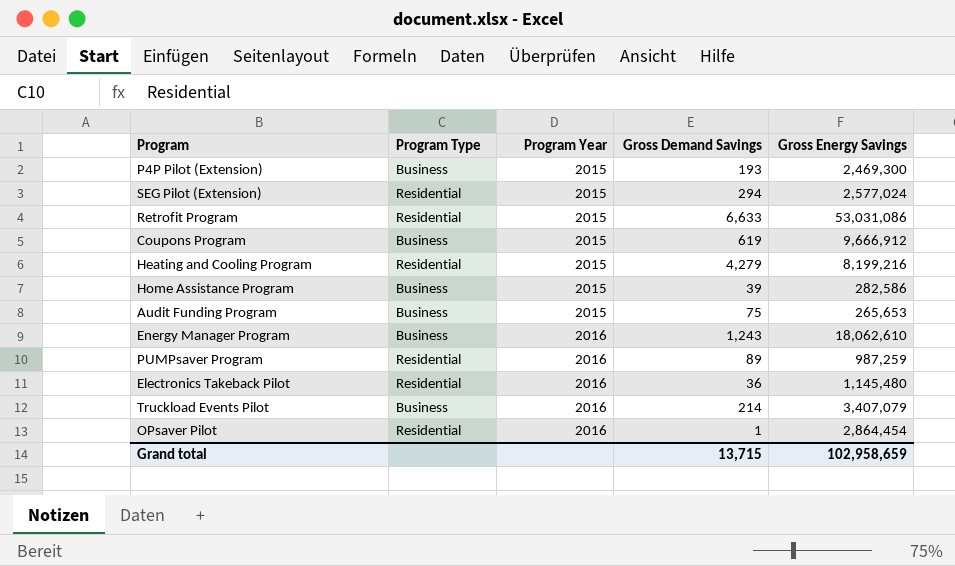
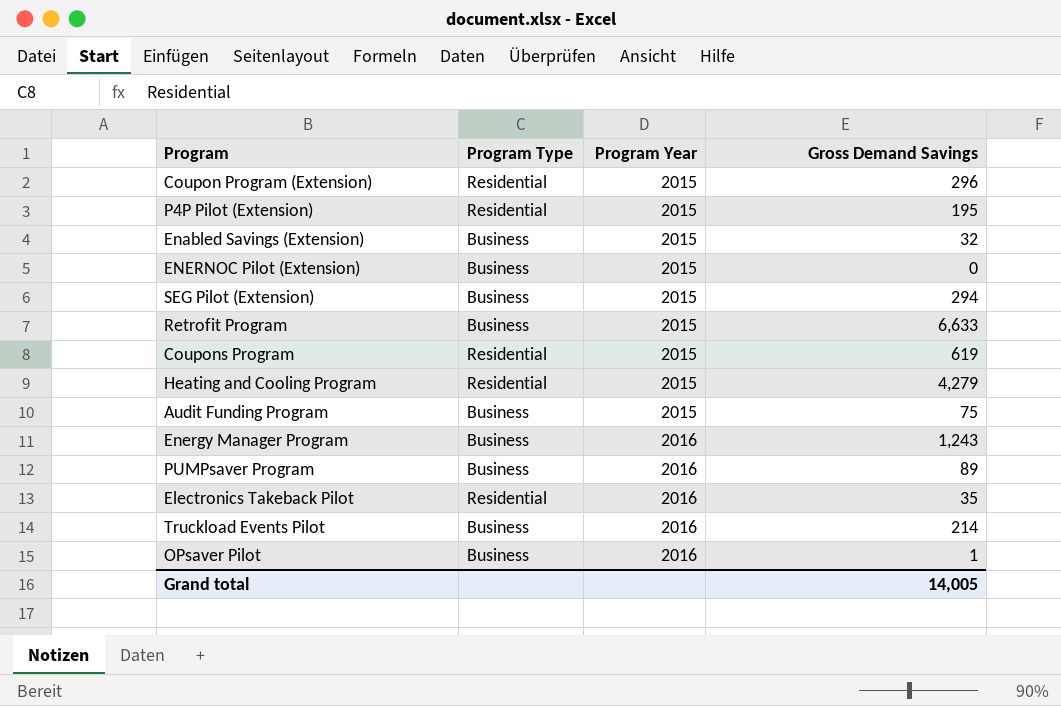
column Gross Energy Savings | position: 5 -> none
row Home Assistance Program: Business | 2015 | 39 | 282,586 -> none
row Coupon Program (Extension): none -> Residential | 2015 | 296
P4P Pilot (Extension) | Program Type: Business -> Residential
P4P Pilot (Extension) | Gross Demand Savings: 193 -> 195
row Enabled Savings (Extension): none -> Business | 2015 | 32
row ENERNOC Pilot (Extension): none -> Business | 2015 | 0
SEG Pilot (Extension) | Program Type: Residential -> Business
Retrofit Program | Program Type: Residential -> Business
Coupons Program | Program Type: Business -> Residential
PUMPsaver Program | Program Type: Residential -> Business
Electronics Takeback Pilot | Gross Demand Savings: 36 -> 35
OPsaver Pilot | Program Type: Residential -> Business
Grand total | Gross Demand Savings: 13,715 -> 14,005

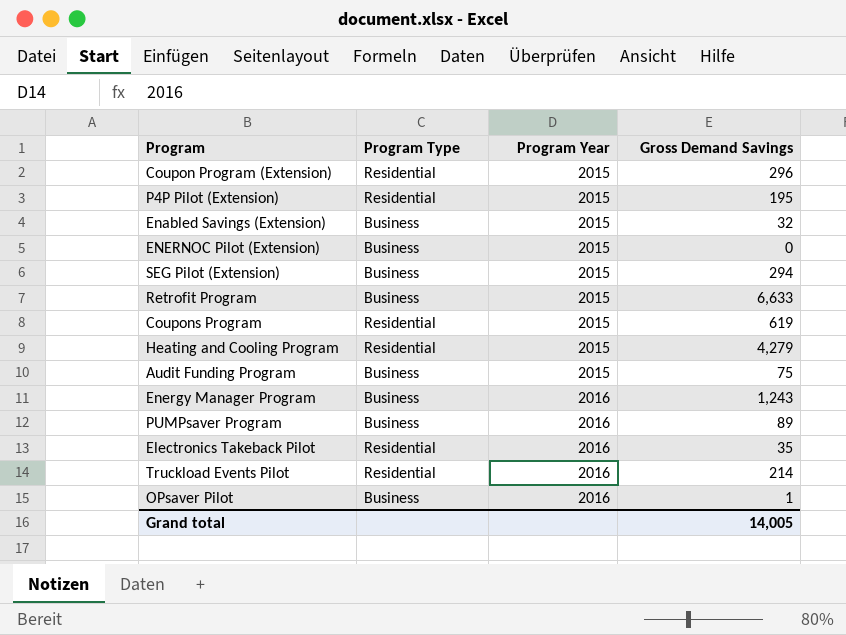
Truckload Events Pilot | Program Type: Business -> Residential

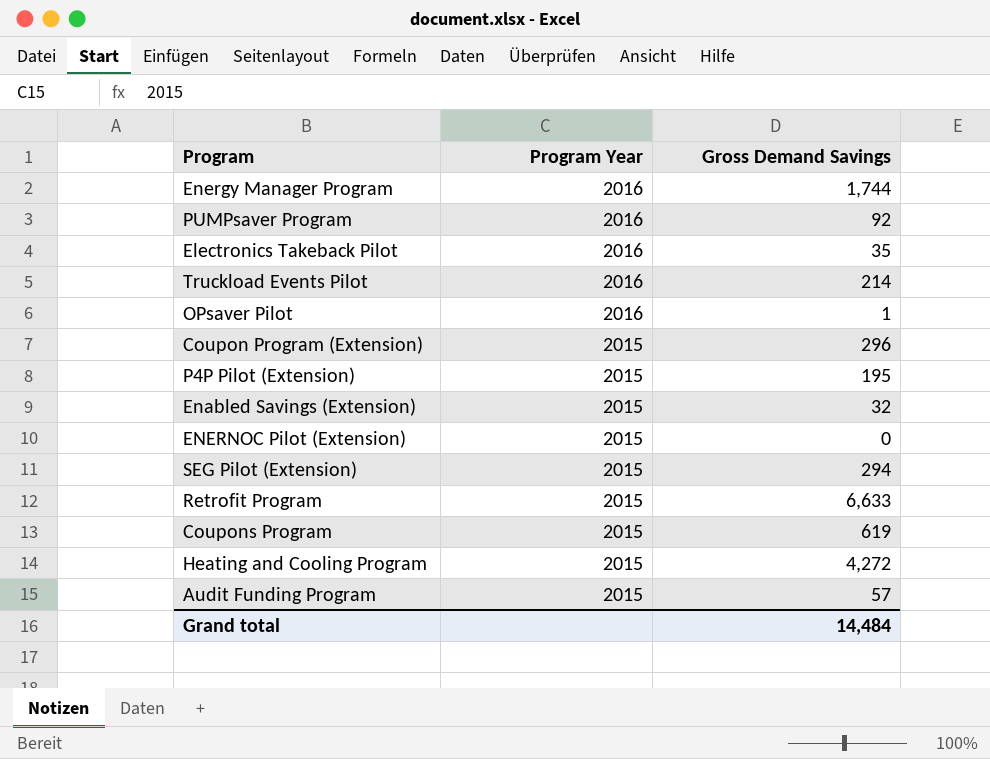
row order: Program Year ascending -> Program Year descending
column Program Type | position: 2 -> none
Energy Manager Program | Gross Demand Savings: 1,243 -> 1,744
PUMPsaver Program | Gross Demand Savings: 89 -> 92
Heating and Cooling Program | Gross Demand Savings: 4,279 -> 4,272
Audit Funding Program | Gross Demand Savings: 75 -> 57
Grand total | Gross Demand Savings: 14,005 -> 14,484

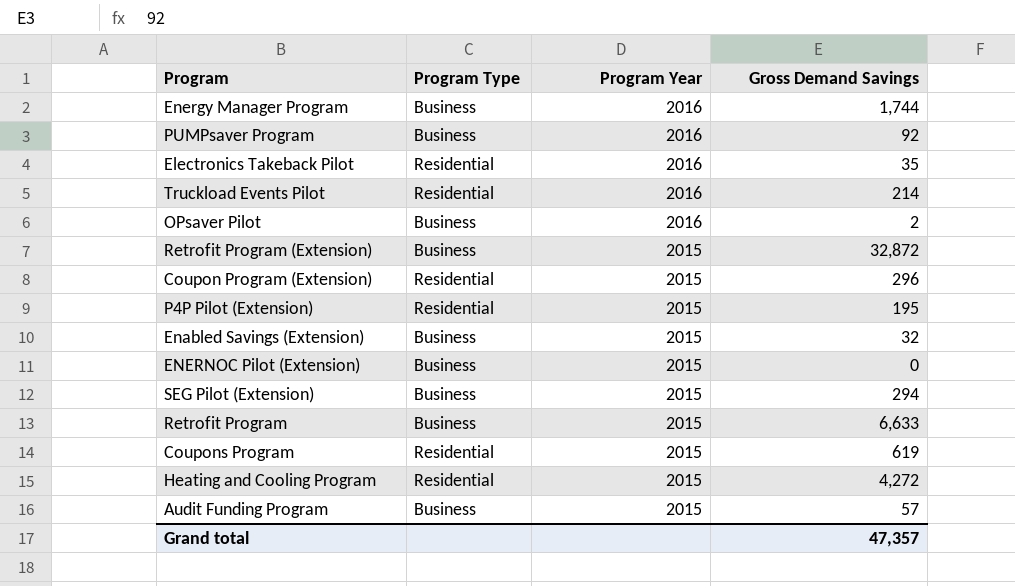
column Program Type | position: none -> 2
OPsaver Pilot | Gross Demand Savings: 1 -> 2
row Retrofit Program (Extension): none -> Business | 2015 | 32,872
Grand total | Gross Demand Savings: 14,484 -> 47,357

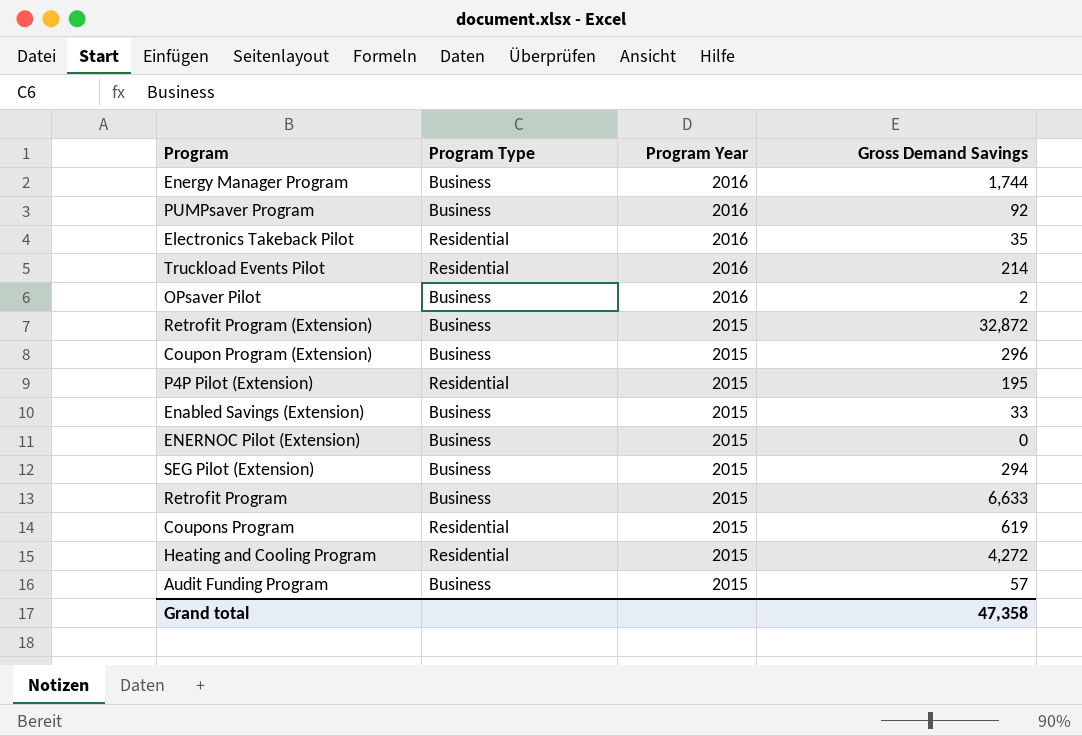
Coupon Program (Extension) | Program Type: Residential -> Business
Enabled Savings (Extension) | Gross Demand Savings: 32 -> 33
Grand total | Gross Demand Savings: 47,357 -> 47,358

